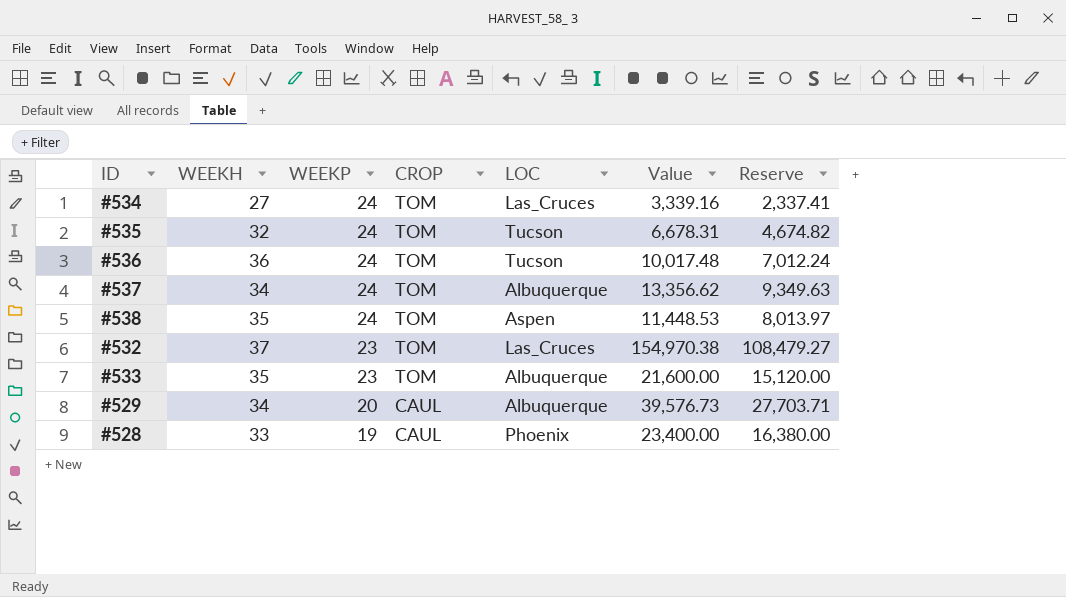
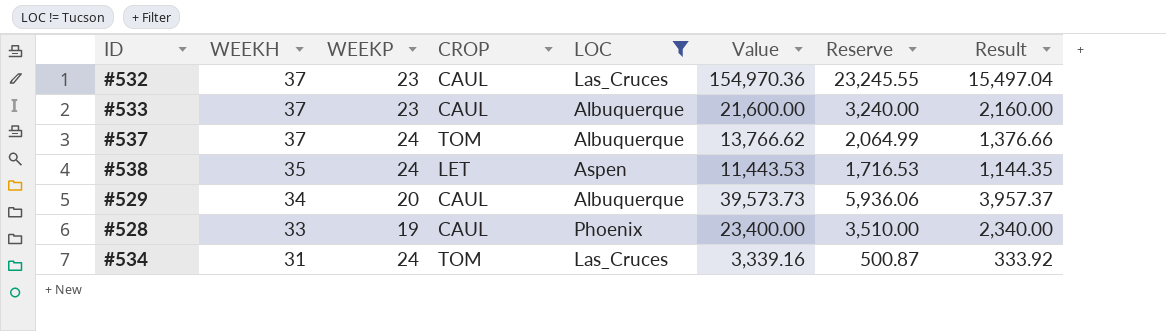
filter: none -> LOC != Tucson
row order: WEEKP descending -> WEEKH descending
column Reserve | formula: [Value] * 0.7 -> [Value] * 0.15
column Result | formula: none -> [Value] * 0.1
#532 | CROP: TOM -> CAUL
#532 | Value: 154,970.38 -> 154,970.36
#533 | WEEKH: 35 -> 37
#533 | CROP: TOM -> CAUL
#537 | WEEKH: 34 -> 37
#537 | Value: 13,356.62 -> 13,766.62
#538 | CROP: TOM -> LET
#538 | Value: 11,448.53 -> 11,443.53
#529 | Value: 39,576.73 -> 39,573.73
#534 | WEEKH: 27 -> 31

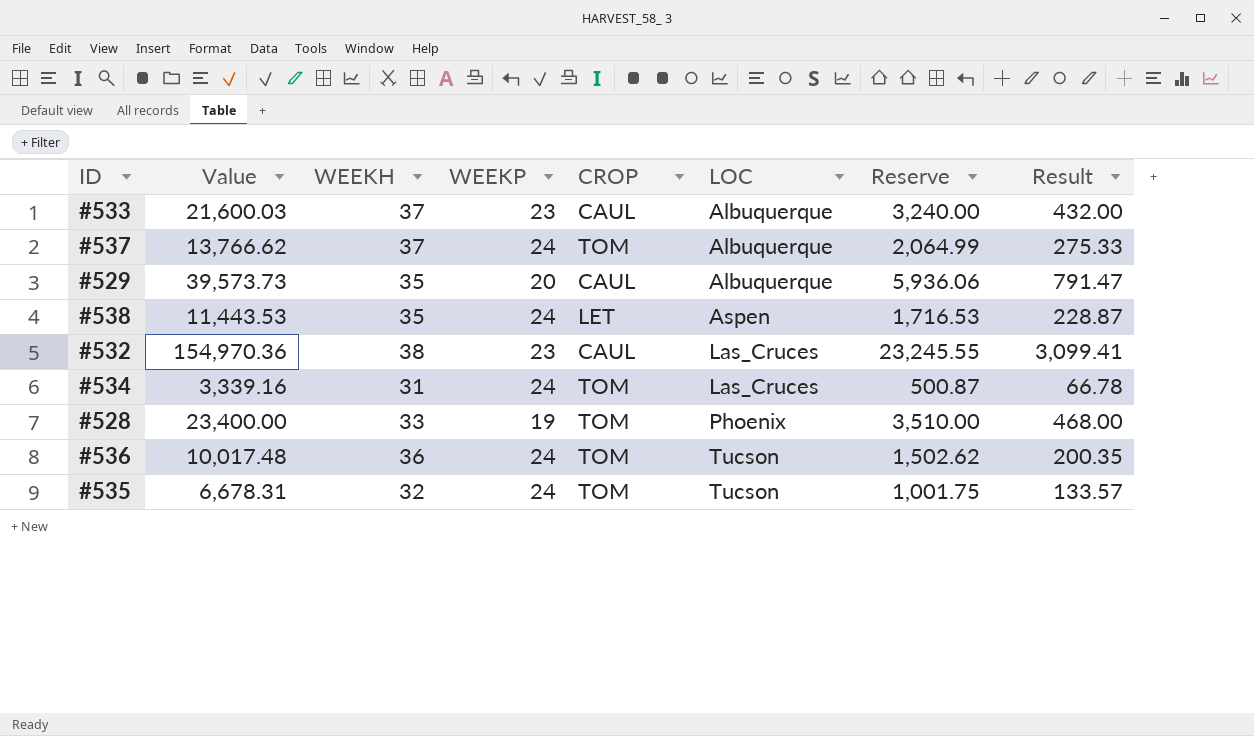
filter: LOC != Tucson -> none
row order: WEEKH descending -> LOC ascending
column Value | position: 6 -> 2
column Result | formula: [Value] * 0.1 -> [Value] * 0.02
#533 | Value: 21,600.00 -> 21,600.03
#529 | WEEKH: 34 -> 35
#532 | WEEKH: 37 -> 38
#528 | CROP: CAUL -> TOM

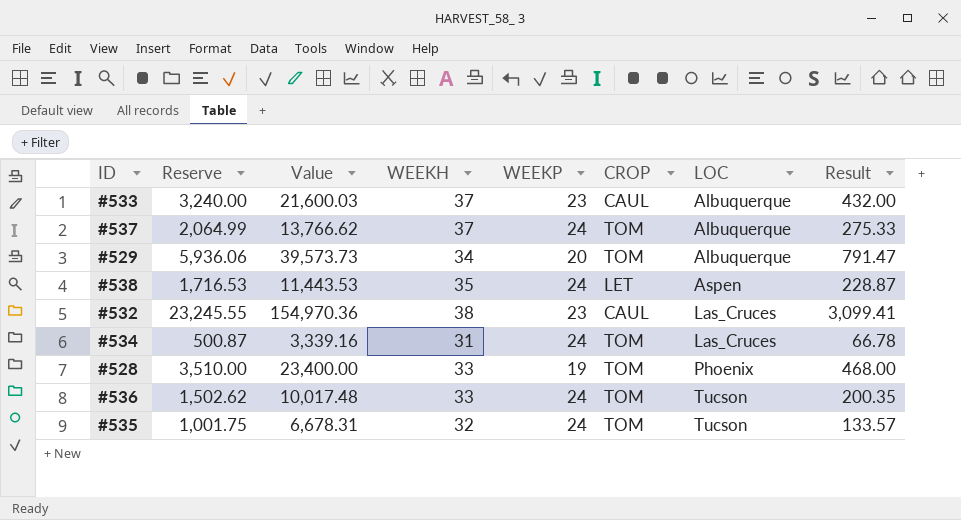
column Reserve | position: 7 -> 2
#529 | WEEKH: 35 -> 34
#529 | CROP: CAUL -> TOM
#536 | WEEKH: 36 -> 33

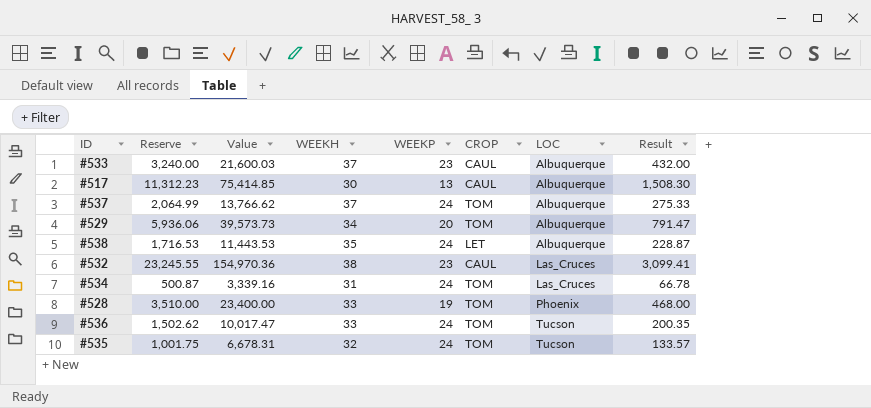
row #517: none -> 11,312.23 | 75,414.85 | 30 | 13 | CAUL | Albuquerque | 1,508.30
#538 | LOC: Aspen -> Albuquerque
#536 | Value: 10,017.48 -> 10,017.47

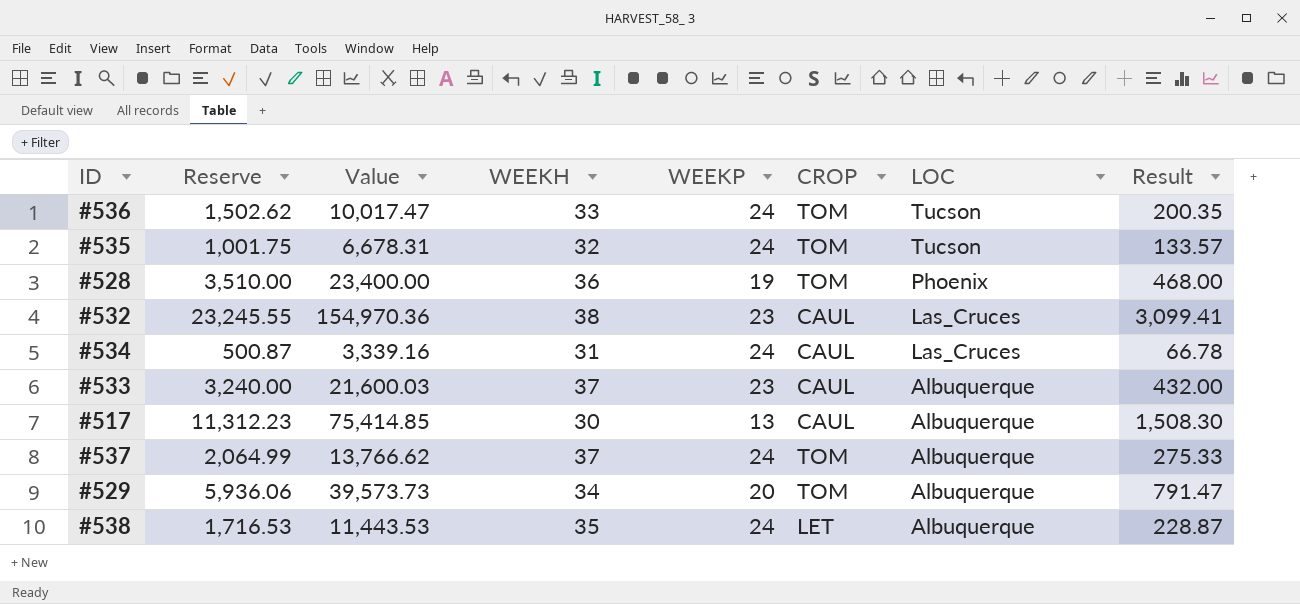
row order: LOC ascending -> LOC descending
#528 | WEEKH: 33 -> 36
#534 | CROP: TOM -> CAUL

